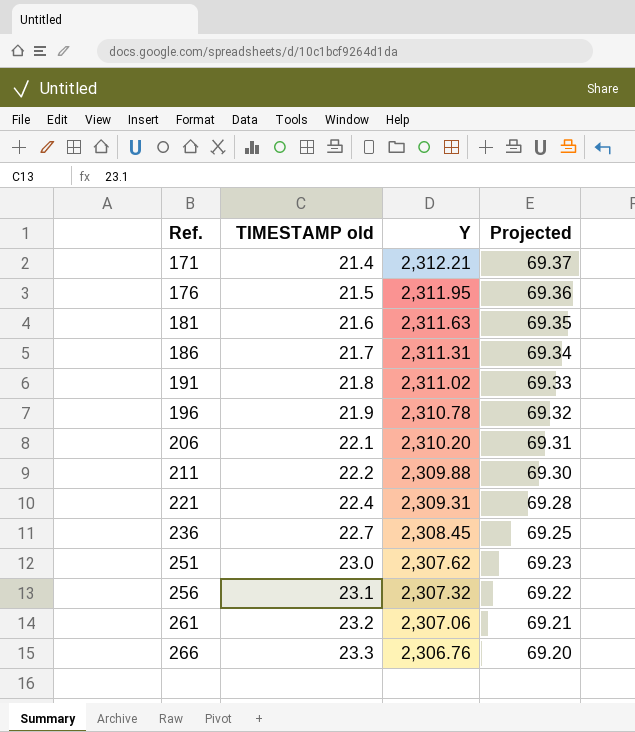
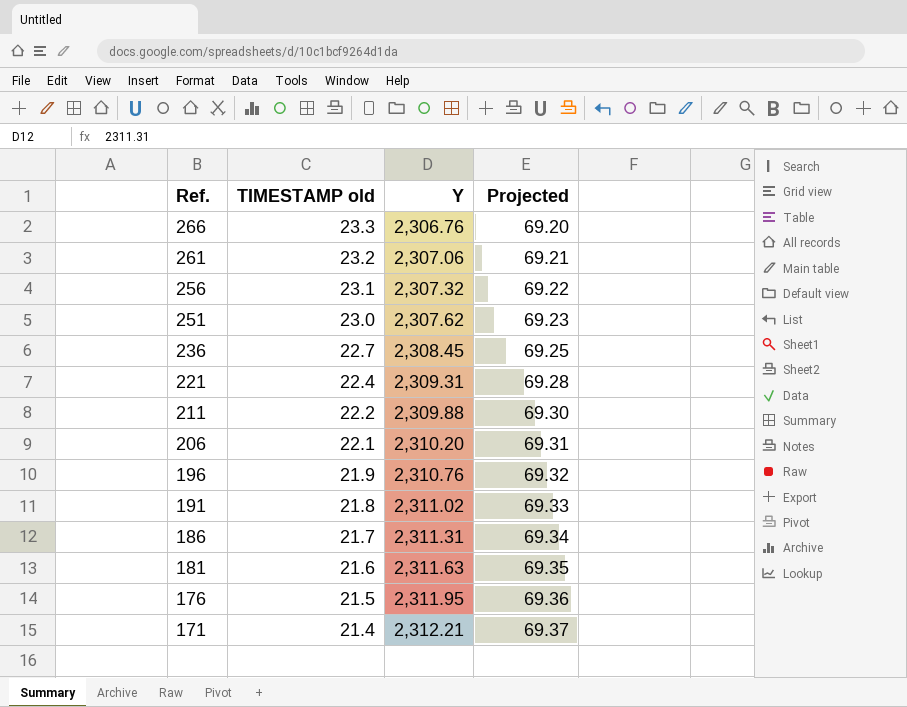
row order: Ref. ascending -> Ref. descending
196 | Y: 2,310.78 -> 2,310.76

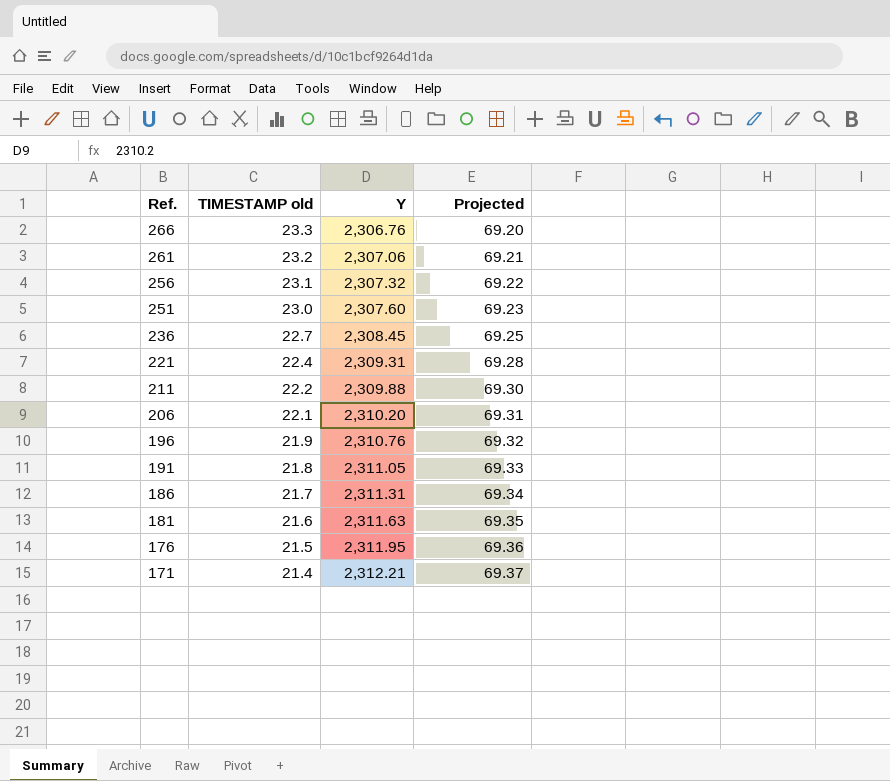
251 | Y: 2,307.62 -> 2,307.60
191 | Y: 2,311.02 -> 2,311.05

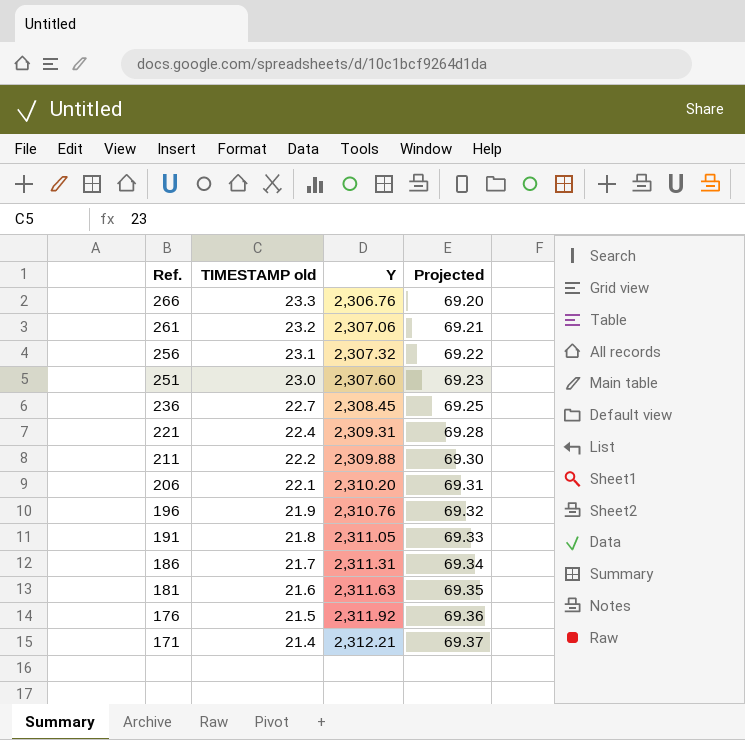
176 | Y: 2,311.95 -> 2,311.92

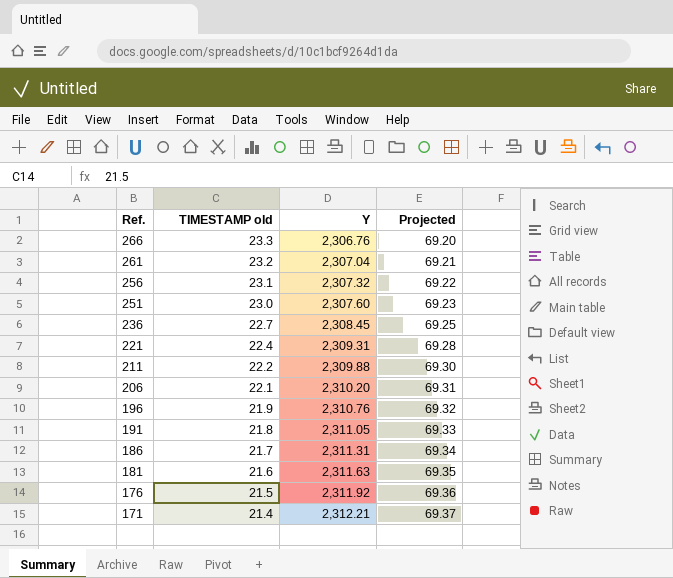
261 | Y: 2,307.06 -> 2,307.04

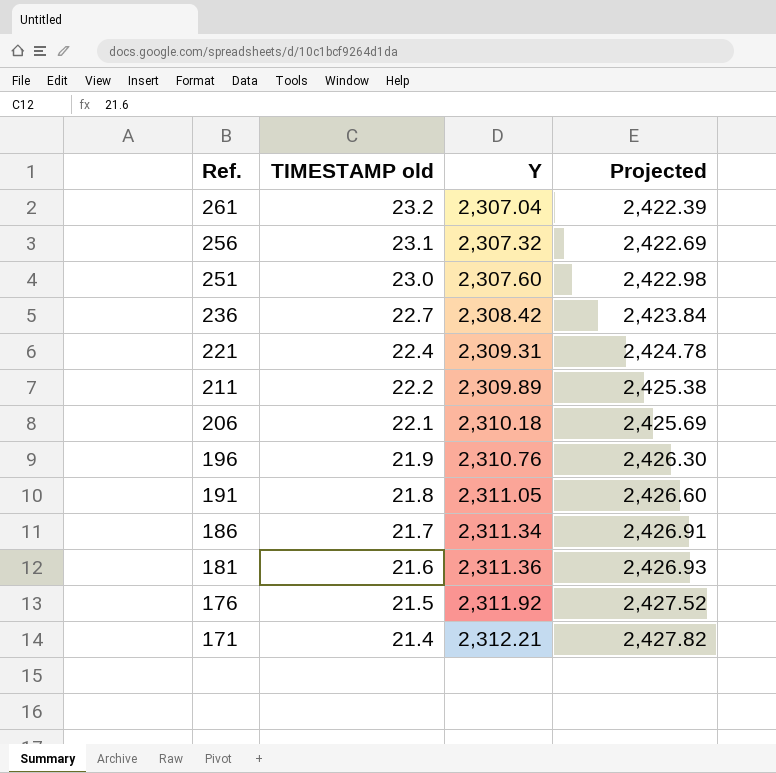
column Projected | formula: [Y] * 0.03 -> [Y] * 1.05
row 266: 23.3 | 2,306.76 | 69.20 -> none
236 | Y: 2,308.45 -> 2,308.42
211 | Y: 2,309.88 -> 2,309.89
206 | Y: 2,310.20 -> 2,310.18
186 | Y: 2,311.31 -> 2,311.34
181 | Y: 2,311.63 -> 2,311.36

